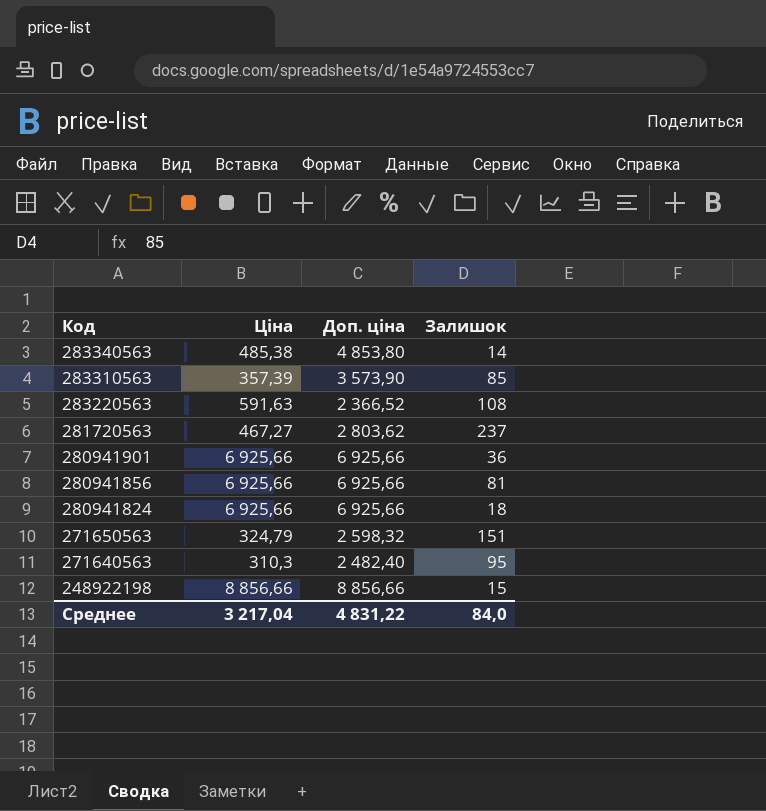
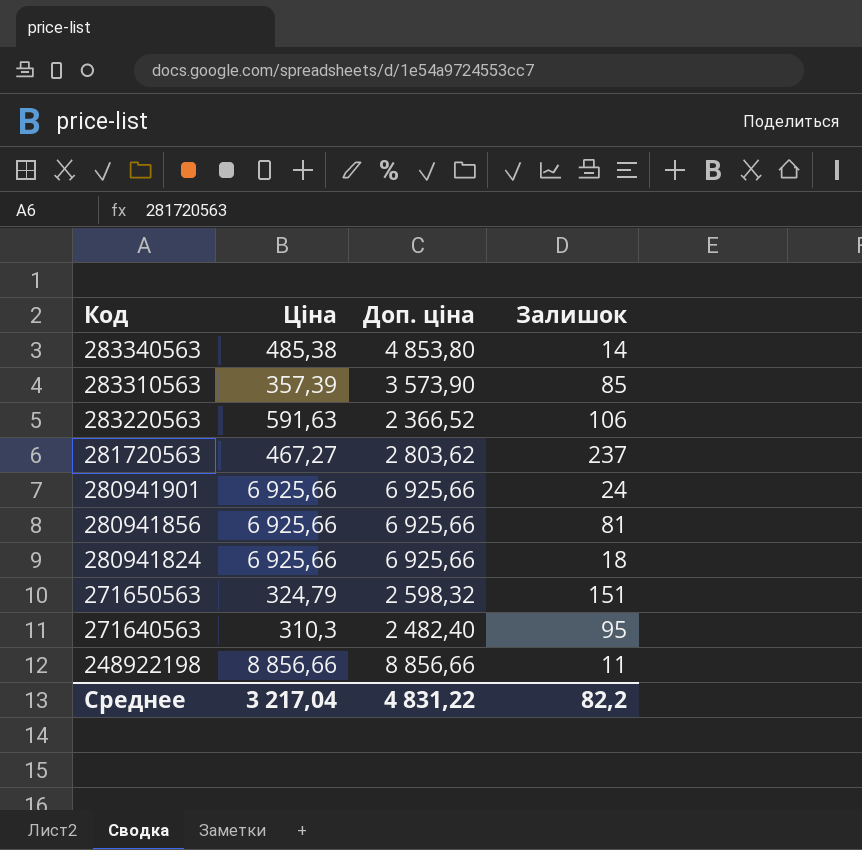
283220563 | Залишок: 108 -> 106
280941901 | Залишок: 36 -> 24
248922198 | Залишок: 15 -> 11
Среднее | Залишок: 84,0 -> 82,2

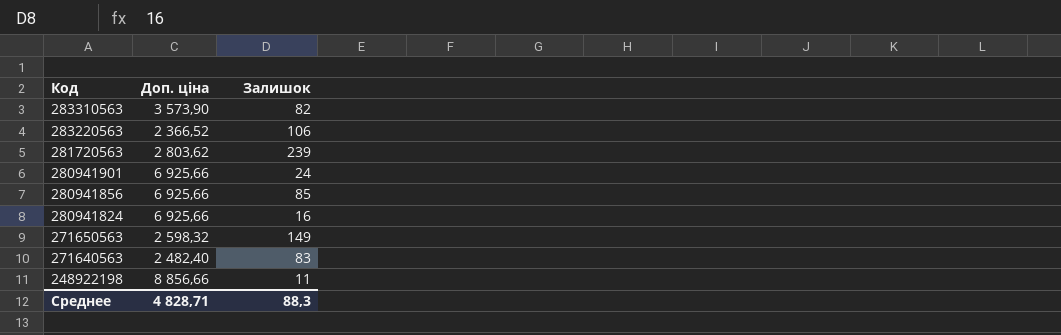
column Ціна | position: 2 -> none
row 283340563: 485,38 | 4 853,80 | 14 -> none
283310563 | Залишок: 85 -> 82
281720563 | Залишок: 237 -> 239
280941856 | Залишок: 81 -> 85
280941824 | Залишок: 18 -> 16
271650563 | Залишок: 151 -> 149
271640563 | Залишок: 95 -> 83
Среднее | Доп. ціна: 4 831,22 -> 4 828,71
Среднее | Залишок: 82,2 -> 88,3

